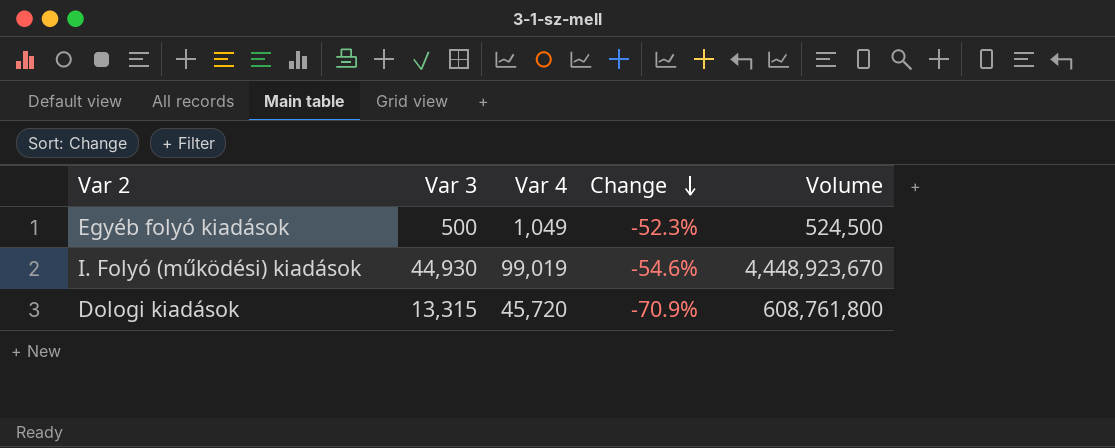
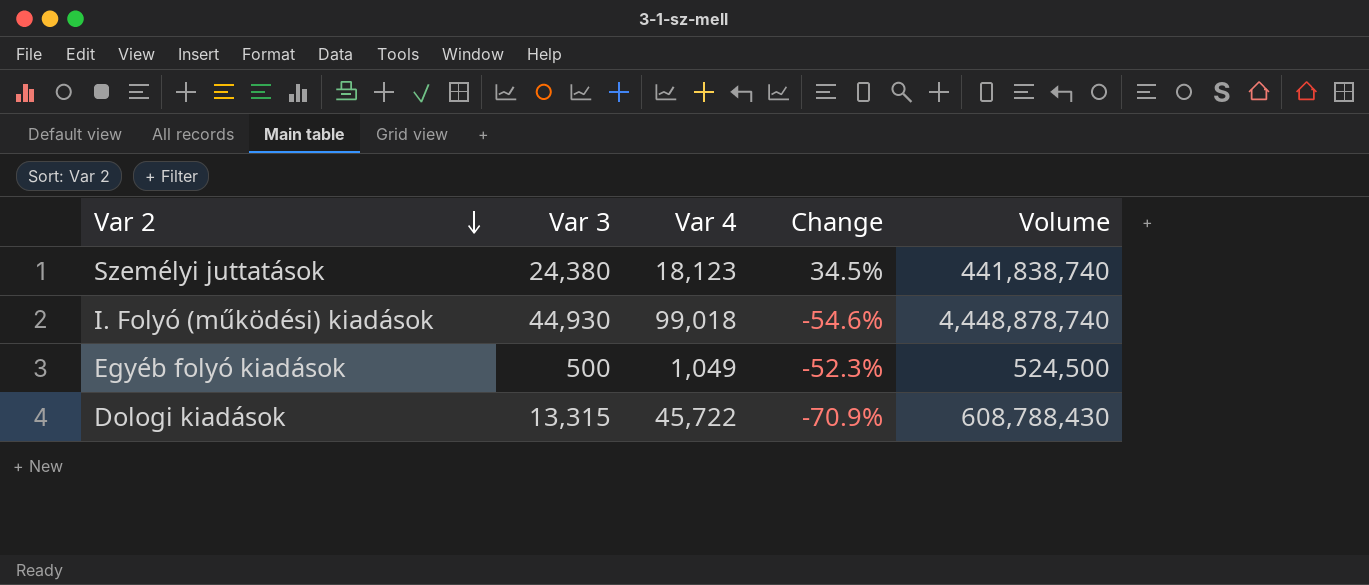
row order: Change descending -> Var 2 descending
row Személyi juttatások: none -> 24,380 | 18,123 | 34.5% | 441,838,740
I. Folyó (működési) kiadások | Var 4: 99,019 -> 99,018
I. Folyó (működési) kiadások | Volume: 4,448,923,670 -> 4,448,878,740
Dologi kiadások | Var 4: 45,720 -> 45,722
Dologi kiadások | Volume: 608,761,800 -> 608,788,430

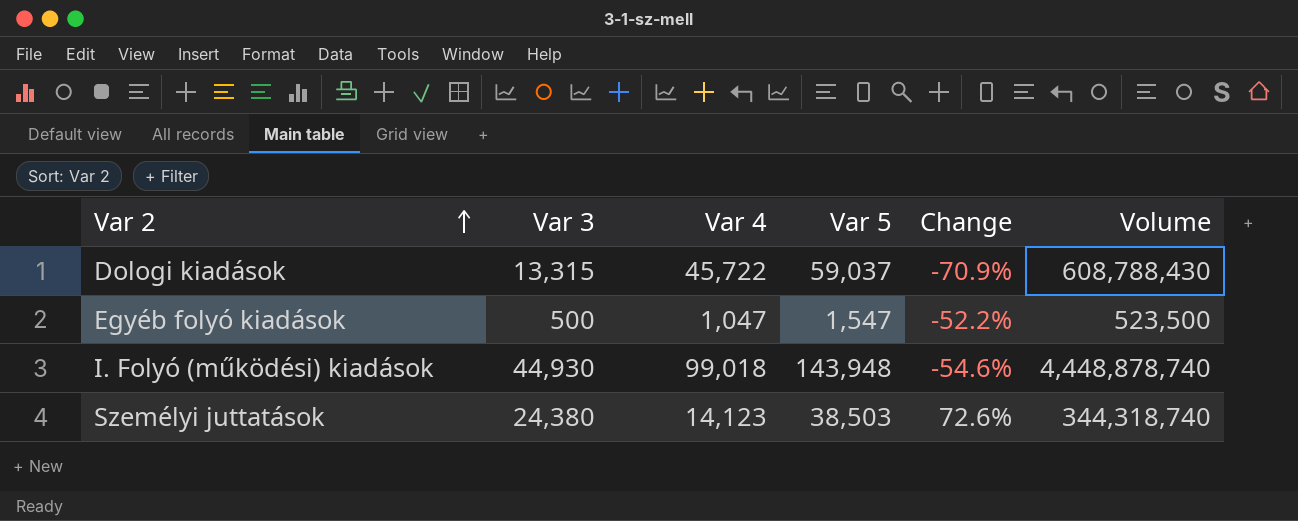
row order: Var 2 descending -> Var 2 ascending
column Var 5 | formula: none -> [Var 3] + [Var 4]
Egyéb folyó kiadások | Var 4: 1,049 -> 1,047
Egyéb folyó kiadások | Change: -52.3% -> -52.2%
Egyéb folyó kiadások | Volume: 524,500 -> 523,500
Személyi juttatások | Var 4: 18,123 -> 14,123
Személyi juttatások | Change: 34.5% -> 72.6%
Személyi juttatások | Volume: 441,838,740 -> 344,318,740

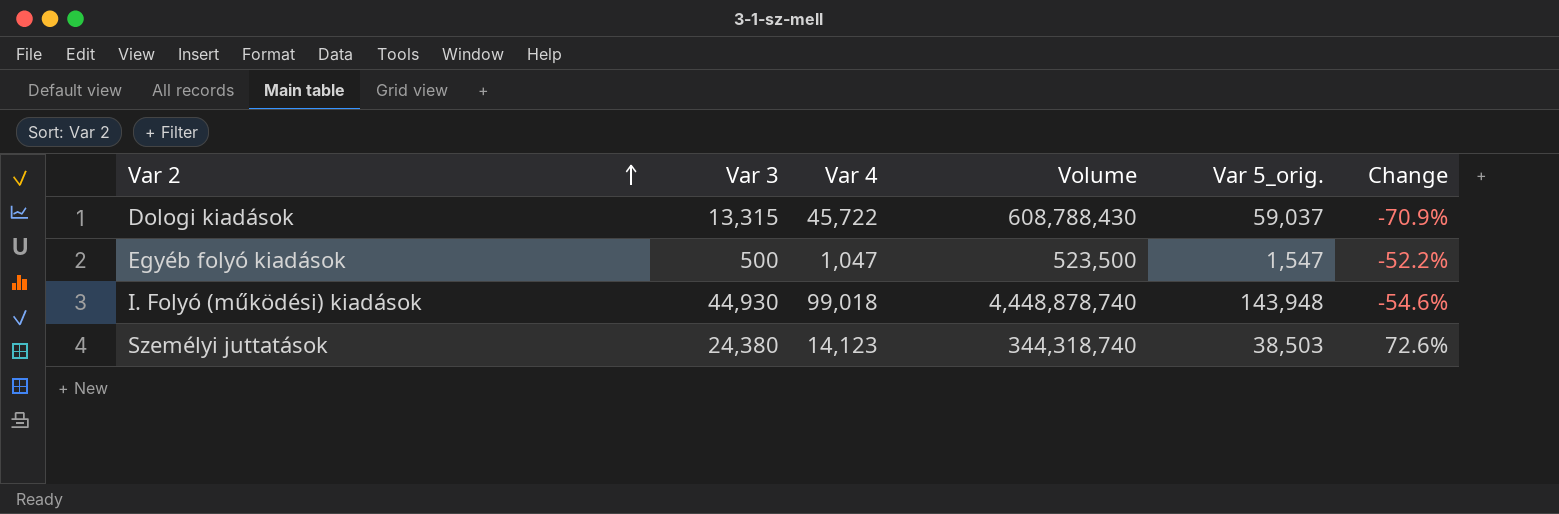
column Volume | position: 6 -> 4
column name: Var 5 -> Var 5_orig.

